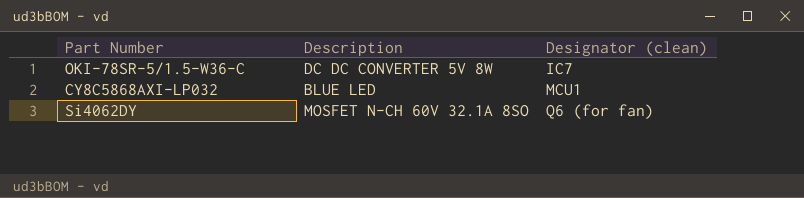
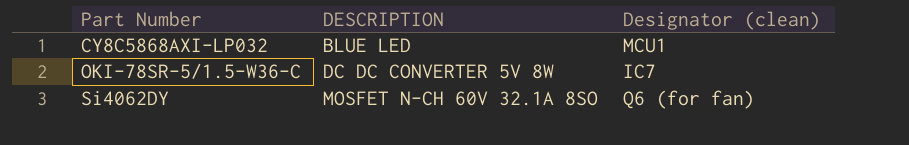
row order: Designator (clean) ascending -> Part Number ascending
column name: Description -> DESCRIPTION

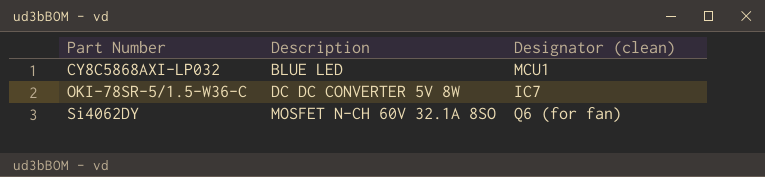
column name: DESCRIPTION -> Description

